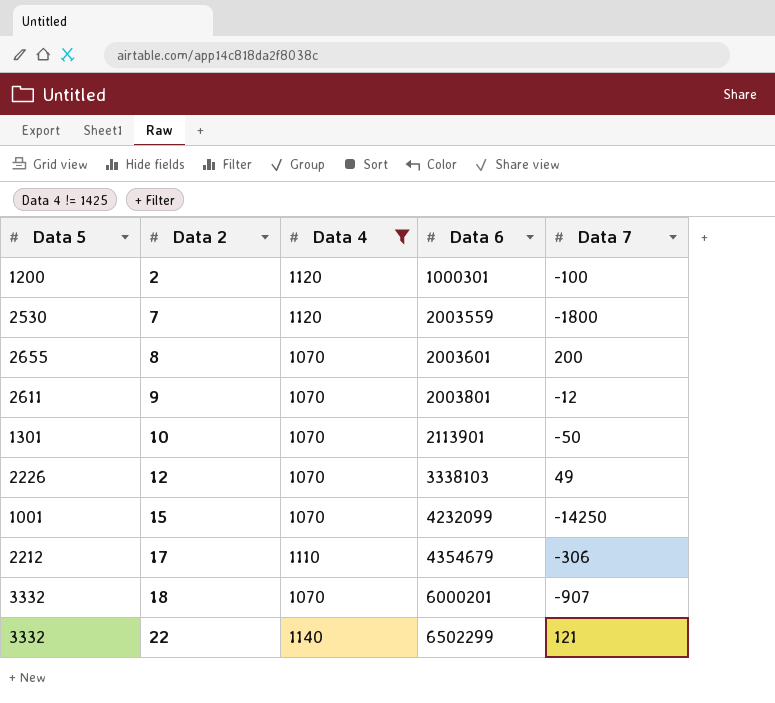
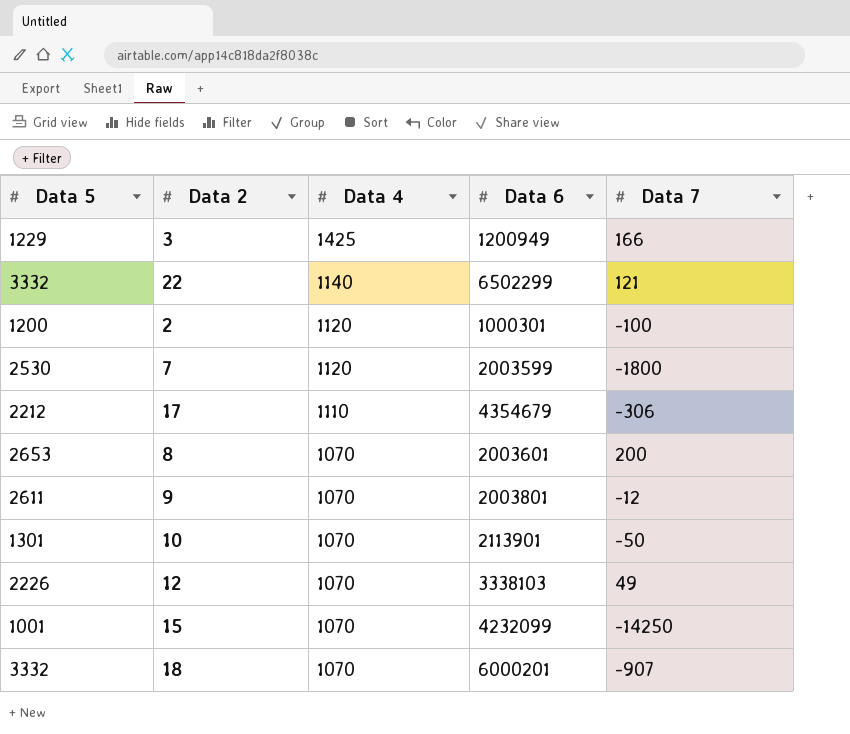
filter: Data 4 != 1425 -> none
row order: Data 2 ascending -> Data 4 descending
7 | Data 6: 2003559 -> 2003599
8 | Data 5: 2655 -> 2653

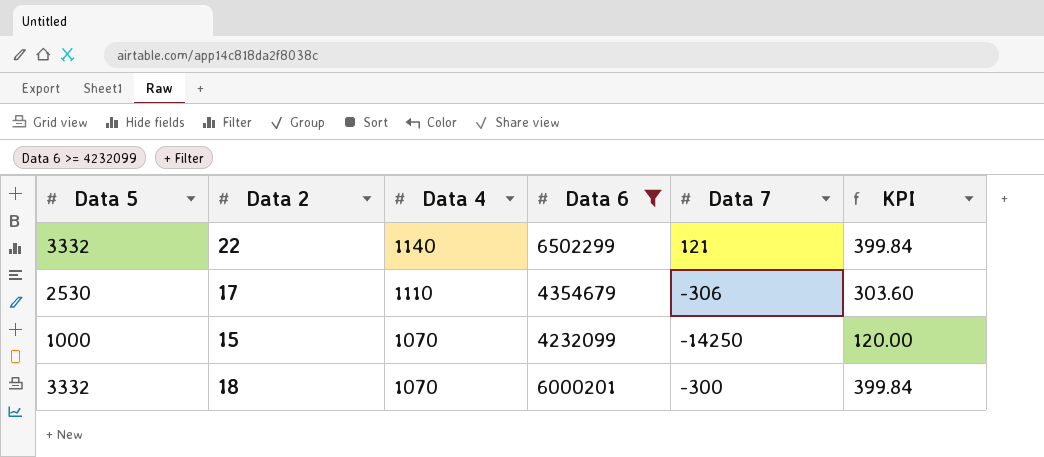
filter: none -> Data 6 >= 4232099
column KPI | formula: none -> [Data 5] * 0.12
17 | Data 5: 2212 -> 2530
15 | Data 5: 1001 -> 1000
18 | Data 7: -907 -> -300

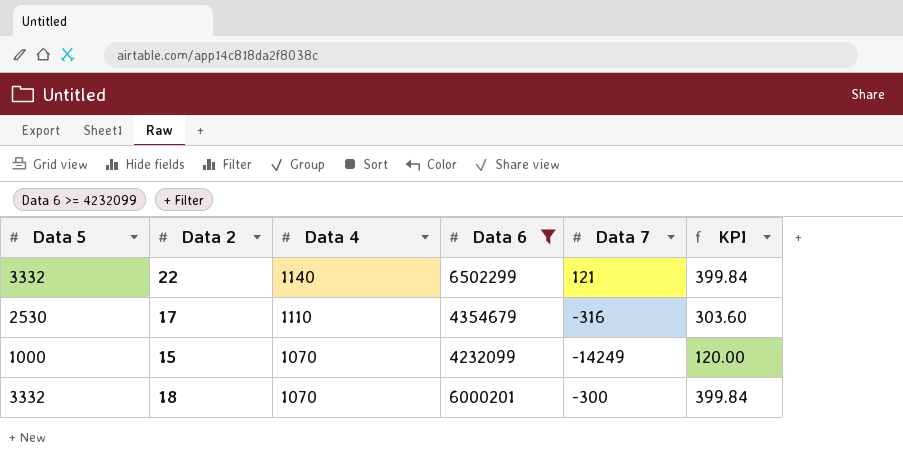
17 | Data 7: -306 -> -316
15 | Data 7: -14250 -> -14249

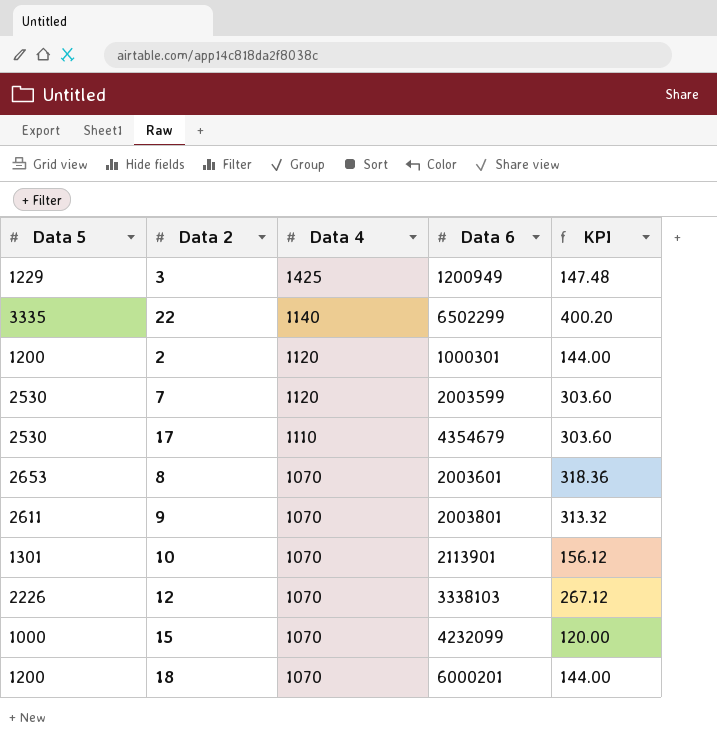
filter: Data 6 >= 4232099 -> none
column Data 7 | position: 5 -> none
22 | Data 5: 3332 -> 3335
22 | KPI: 399.84 -> 400.20
18 | Data 5: 3332 -> 1200
18 | KPI: 399.84 -> 144.00

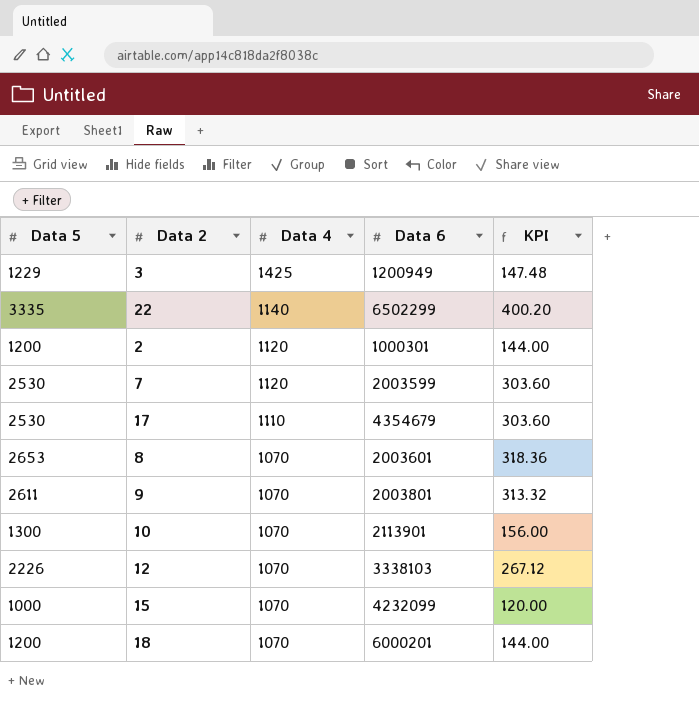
10 | Data 5: 1301 -> 1300
10 | KPI: 156.12 -> 156.00

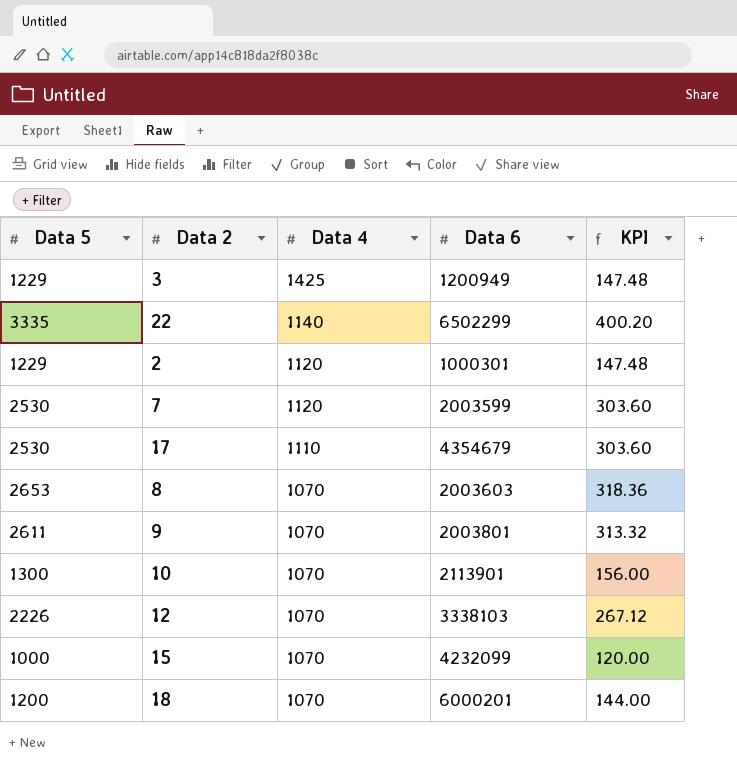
2 | Data 5: 1200 -> 1229
2 | KPI: 144.00 -> 147.48
8 | Data 6: 2003601 -> 2003603

